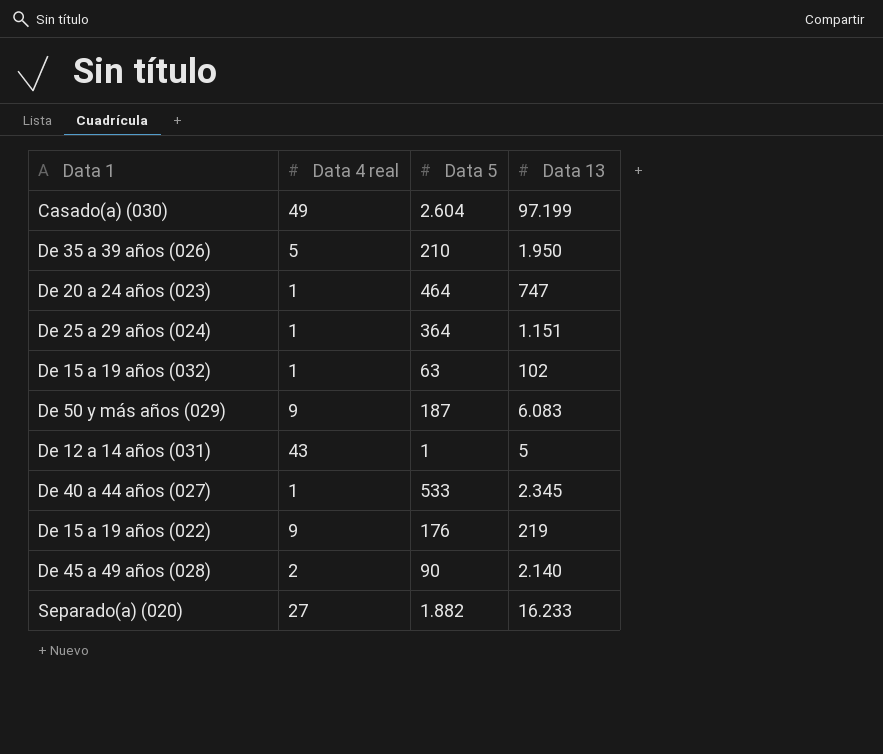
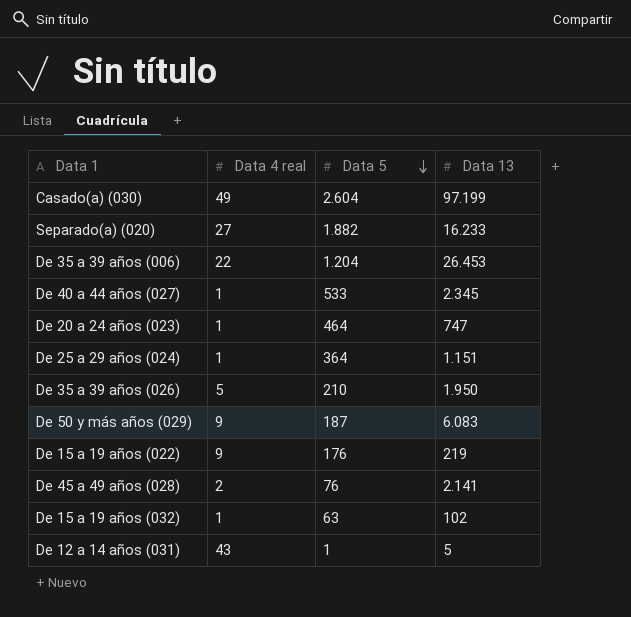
row order: none -> Data 5 descending
row De 35 a 39 años (006): none -> 22 | 1.204 | 26.453
De 45 a 49 años (028) | Data 5: 90 -> 76
De 45 a 49 años (028) | Data 13: 2.140 -> 2.141

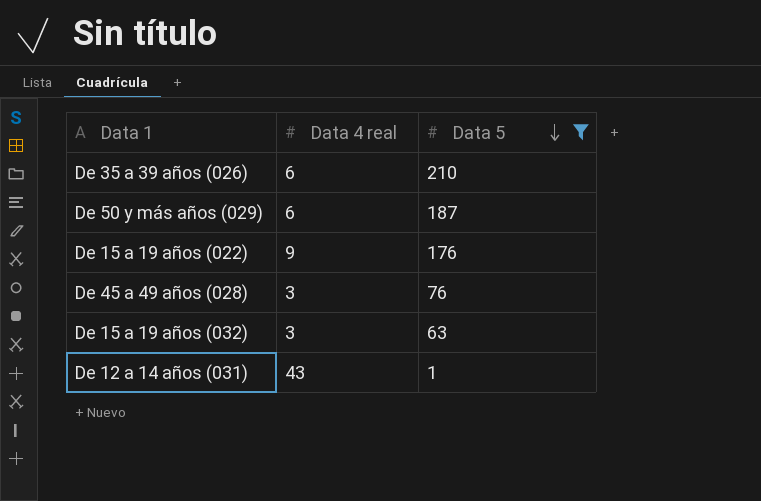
filter: none -> Data 5 <= 210
column Data 13 | position: 4 -> none
De 35 a 39 años (026) | Data 4 real: 5 -> 6
De 50 y más años (029) | Data 4 real: 9 -> 6
De 45 a 49 años (028) | Data 4 real: 2 -> 3
De 15 a 19 años (032) | Data 4 real: 1 -> 3

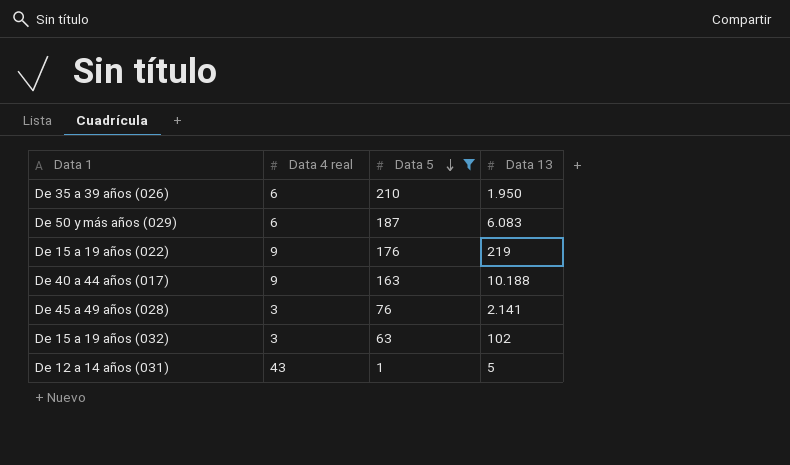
column Data 13 | position: none -> 4
row De 40 a 44 años (017): none -> 9 | 163 | 10.188

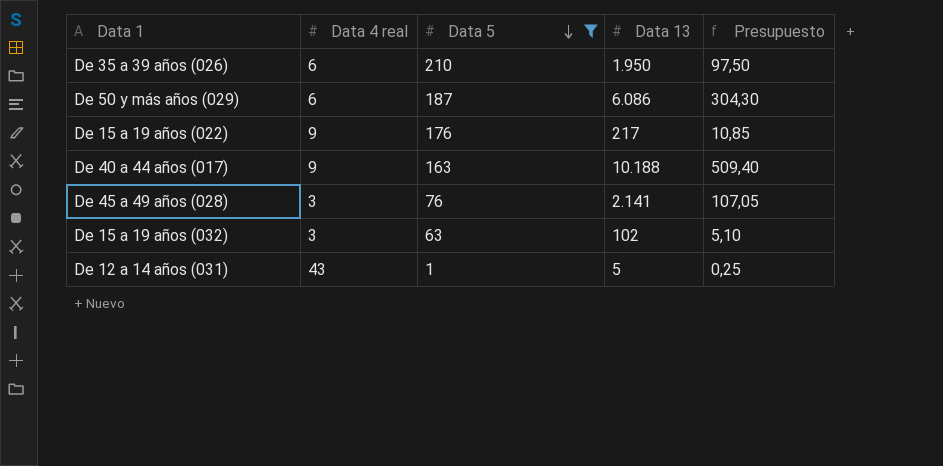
column Presupuesto | formula: none -> [Data 13] * 0,05
De 50 y más años (029) | Data 13: 6.083 -> 6.086
De 15 a 19 años (022) | Data 13: 219 -> 217

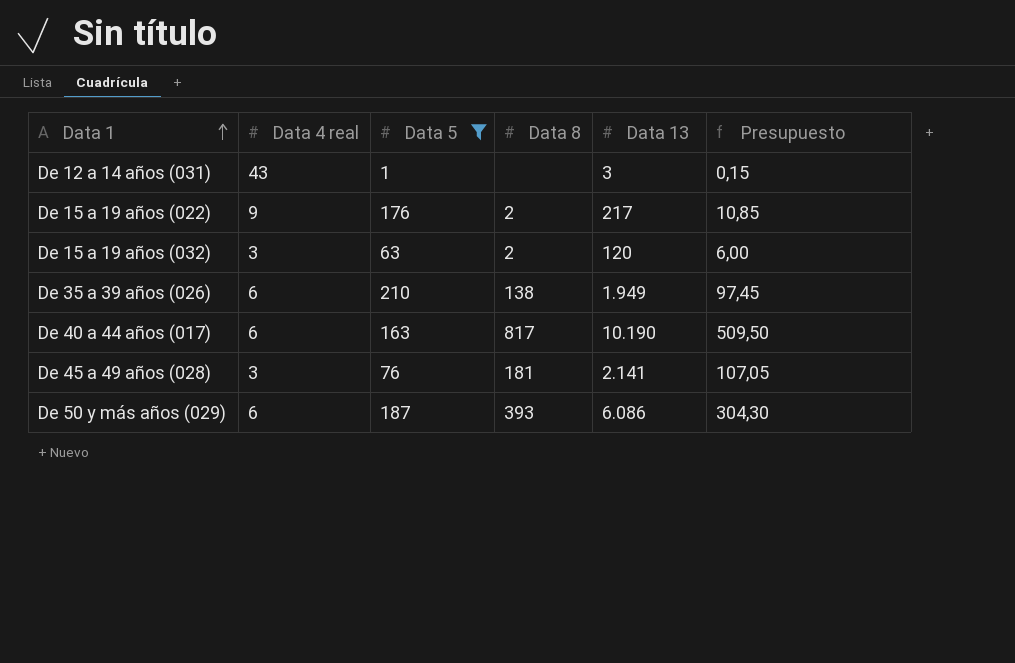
row order: Data 5 descending -> Data 1 ascending
column Data 8 | position: none -> 4
De 12 a 14 años (031) | Data 13: 5 -> 3
De 12 a 14 años (031) | Presupuesto: 0,25 -> 0,15
De 15 a 19 años (032) | Data 13: 102 -> 120
De 15 a 19 años (032) | Presupuesto: 5,10 -> 6,00
De 35 a 39 años (026) | Data 13: 1.950 -> 1.949
De 35 a 39 años (026) | Presupuesto: 97,50 -> 97,45
De 40 a 44 años (017) | Data 4 real: 9 -> 6
De 40 a 44 años (017) | Data 13: 10.188 -> 10.190
De 40 a 44 años (017) | Presupuesto: 509,40 -> 509,50

